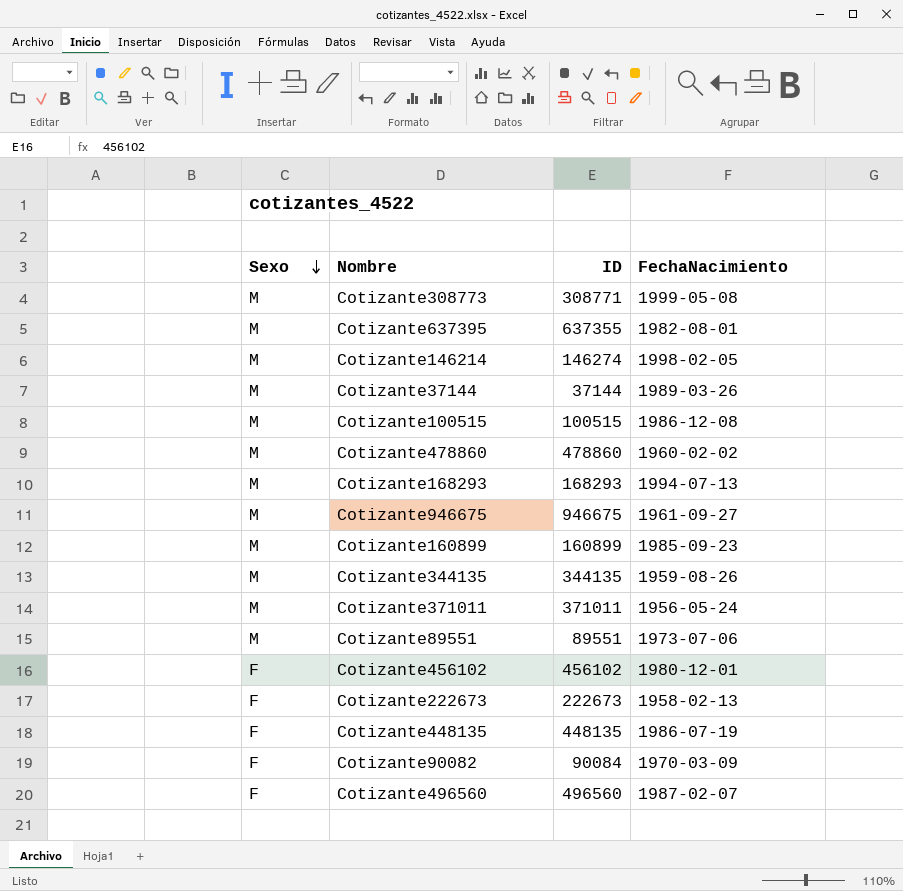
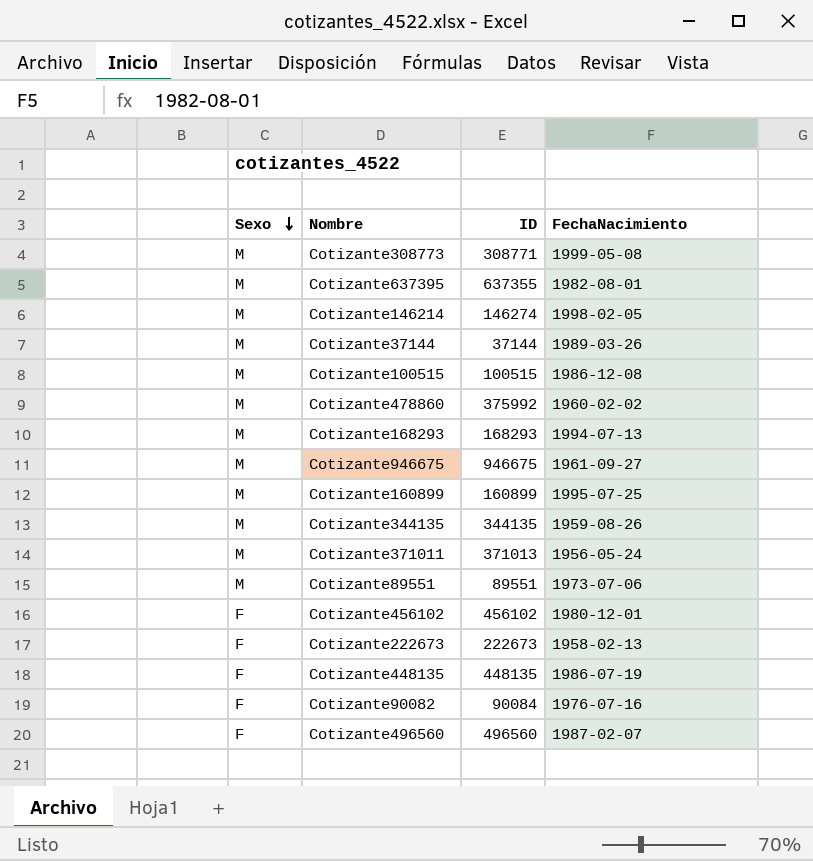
Cotizante478860 | ID: 478860 -> 375992
Cotizante160899 | FechaNacimiento: 1985-09-23 -> 1995-07-25
Cotizante371011 | ID: 371011 -> 371013
Cotizante90082 | FechaNacimiento: 1970-03-09 -> 1976-07-16

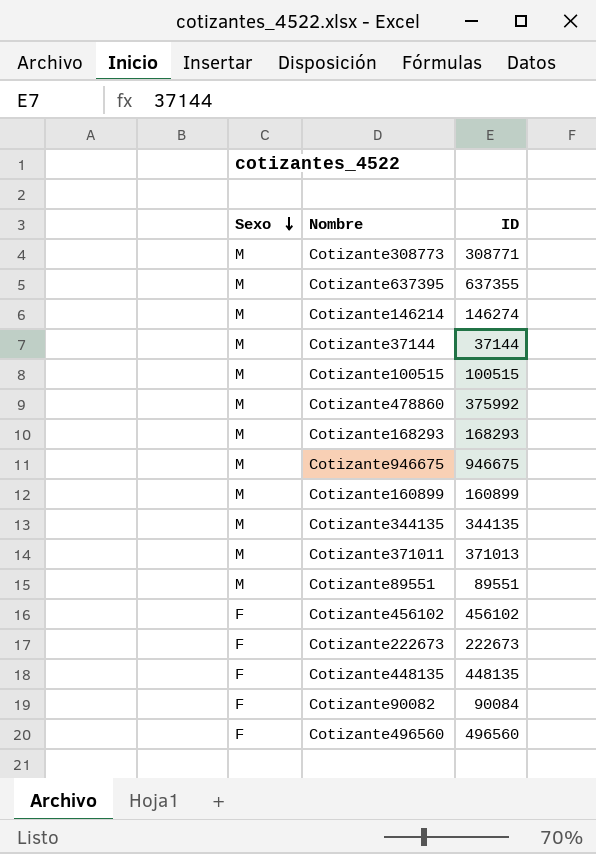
column FechaNacimiento | position: 4 -> none

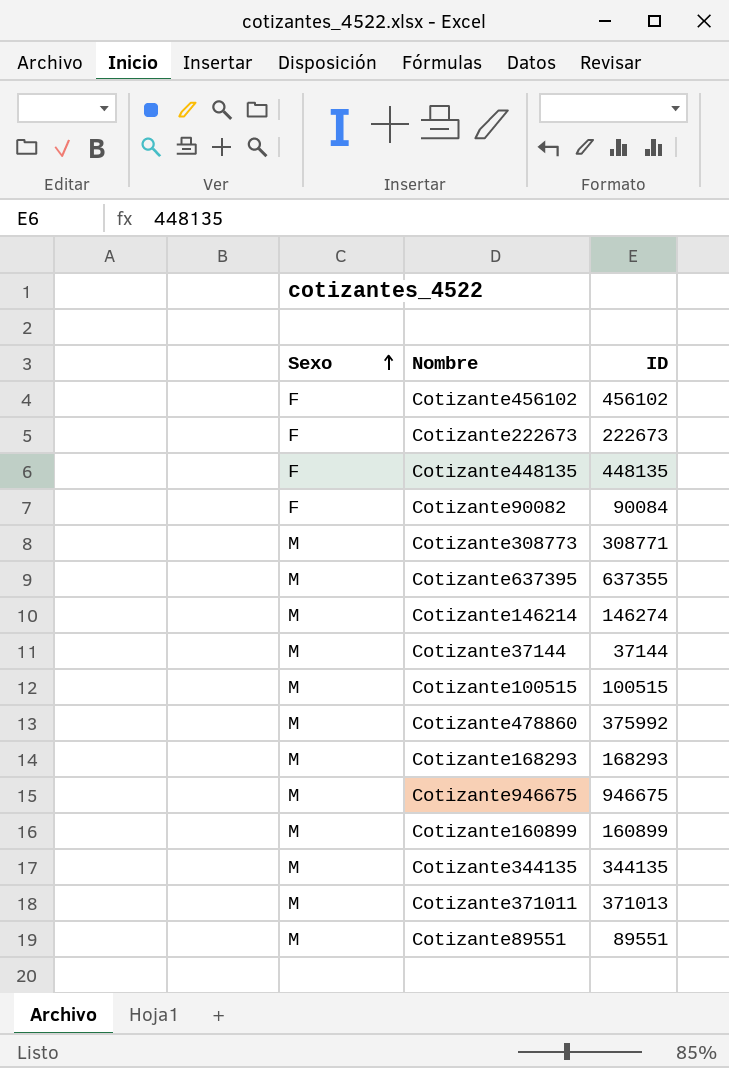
row order: Sexo descending -> Sexo ascending
row Cotizante496560: F | 496560 -> none

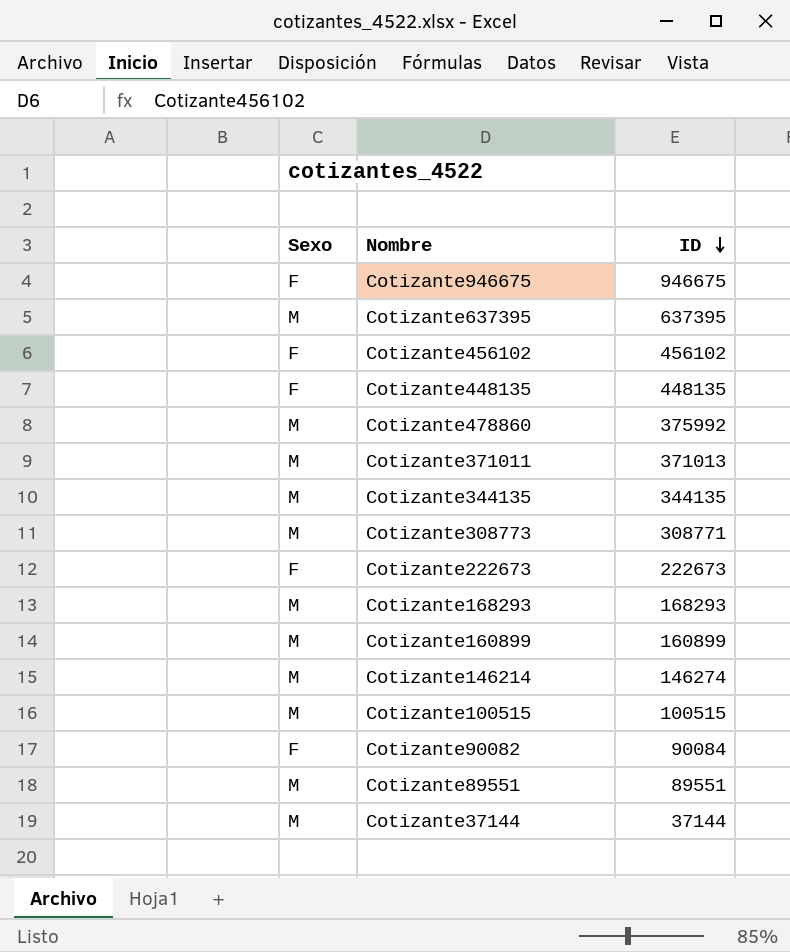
row order: Sexo ascending -> ID descending
Cotizante946675 | Sexo: M -> F
Cotizante637395 | ID: 637355 -> 637395

